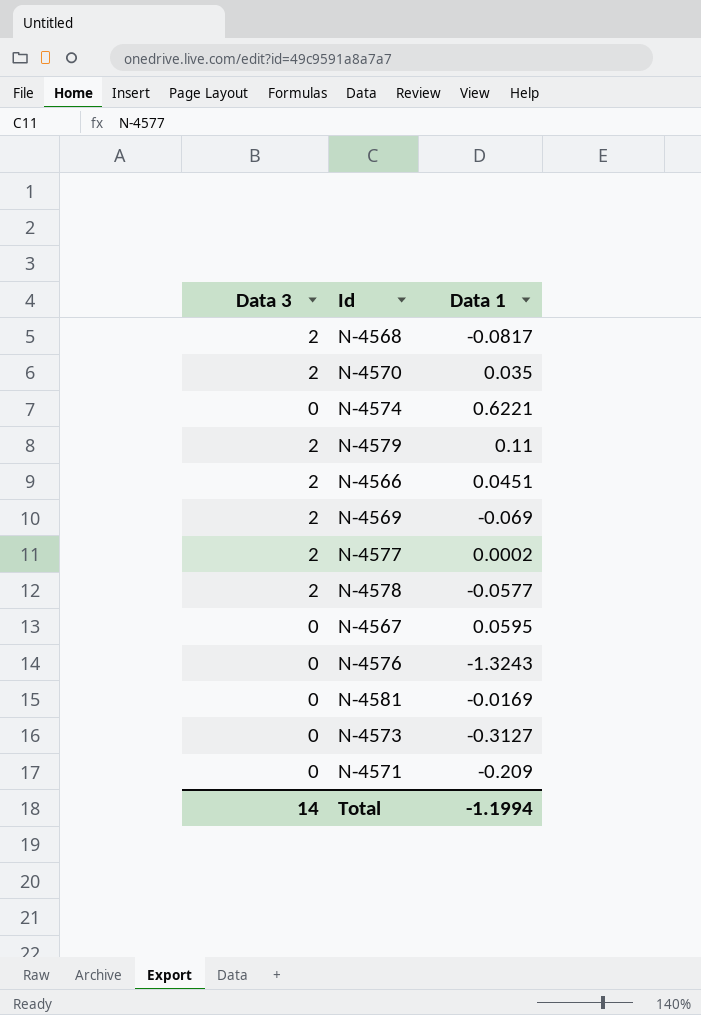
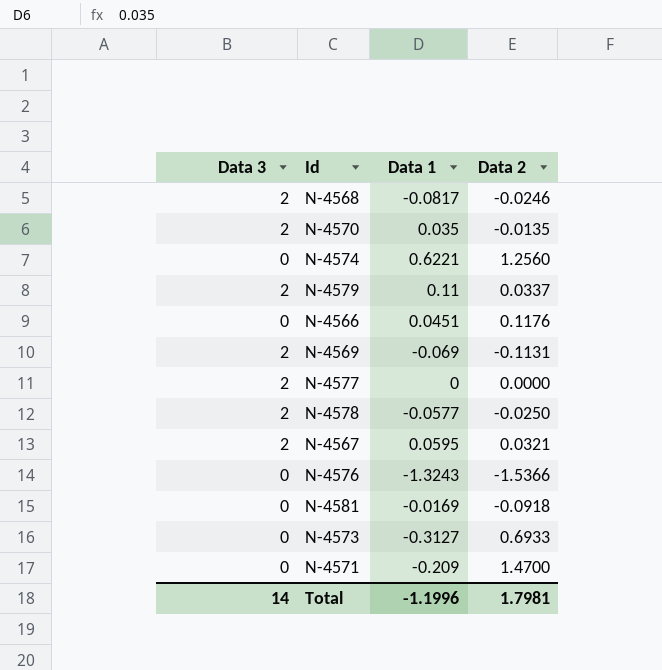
column Data 2 | position: none -> 4
N-4566 | Data 3: 2 -> 0
N-4577 | Data 1: 0.0002 -> 0
N-4567 | Data 3: 0 -> 2
Total | Data 1: -1.1994 -> -1.1996

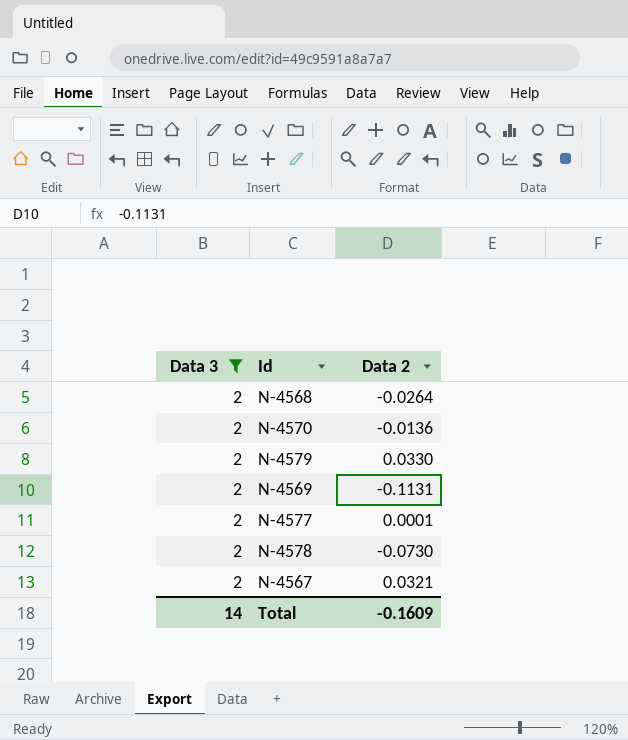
filter: none -> Data 3 = 2
column Data 1 | position: 3 -> none
N-4568 | Data 2: -0.0246 -> -0.0264
N-4570 | Data 2: -0.0135 -> -0.0136
N-4579 | Data 2: 0.0337 -> 0.0330
N-4577 | Data 2: 0.0000 -> 0.0001
N-4578 | Data 2: -0.0250 -> -0.0730
Total | Data 2: 1.7981 -> -0.1609

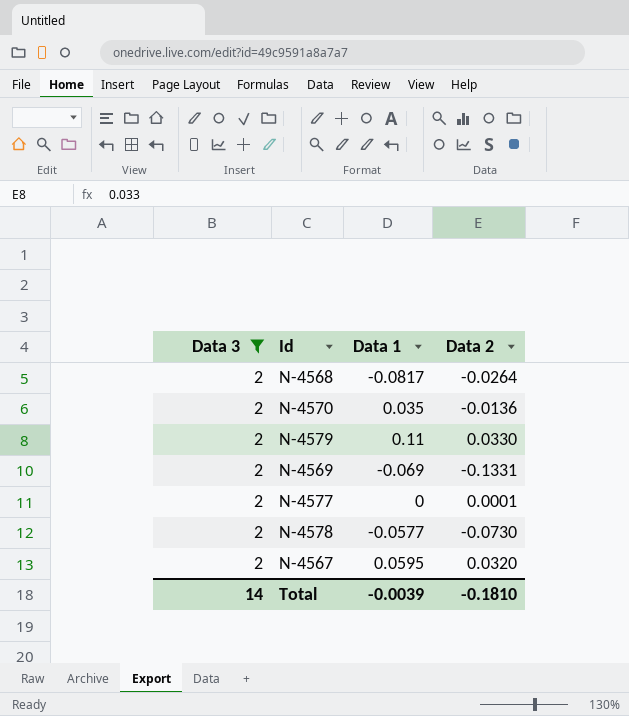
column Data 1 | position: none -> 3
N-4569 | Data 2: -0.1131 -> -0.1331
N-4567 | Data 2: 0.0321 -> 0.0320
Total | Data 2: -0.1609 -> -0.1810

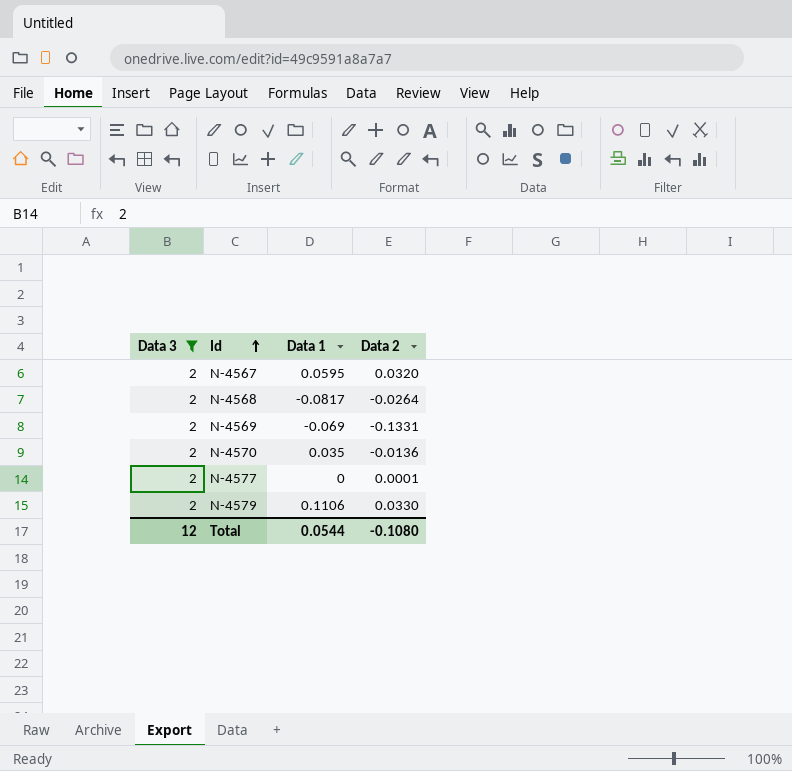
row order: none -> Id ascending
row N-4578: 2 | -0.0577 | -0.0730 -> none
N-4579 | Data 1: 0.11 -> 0.1106
Total | Data 3: 14 -> 12
Total | Data 1: -0.0039 -> 0.0544
Total | Data 2: -0.1810 -> -0.1080

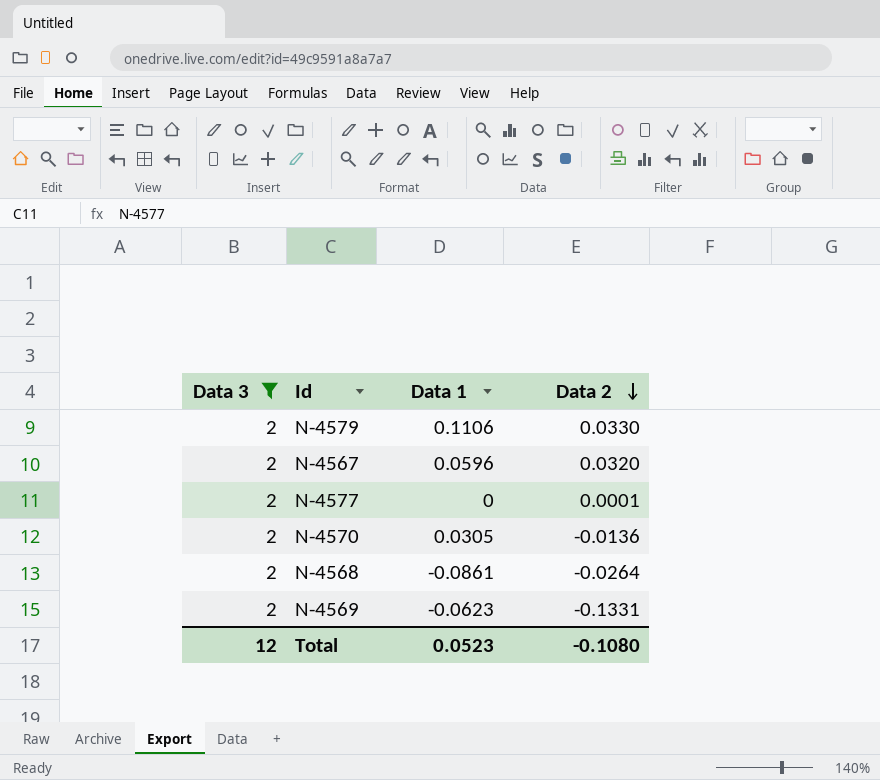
row order: Id ascending -> Data 2 descending
N-4567 | Data 1: 0.0595 -> 0.0596
N-4570 | Data 1: 0.035 -> 0.0305
N-4568 | Data 1: -0.0817 -> -0.0861
N-4569 | Data 1: -0.069 -> -0.0623
Total | Data 1: 0.0544 -> 0.0523

